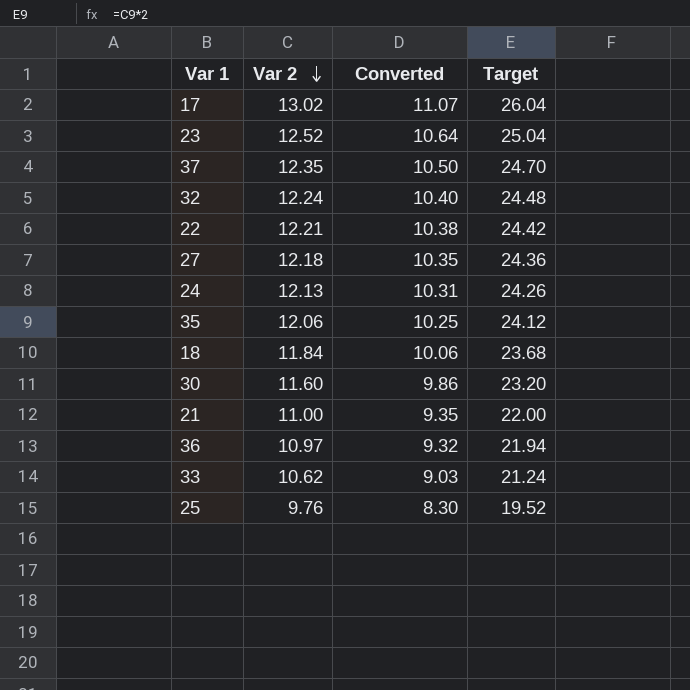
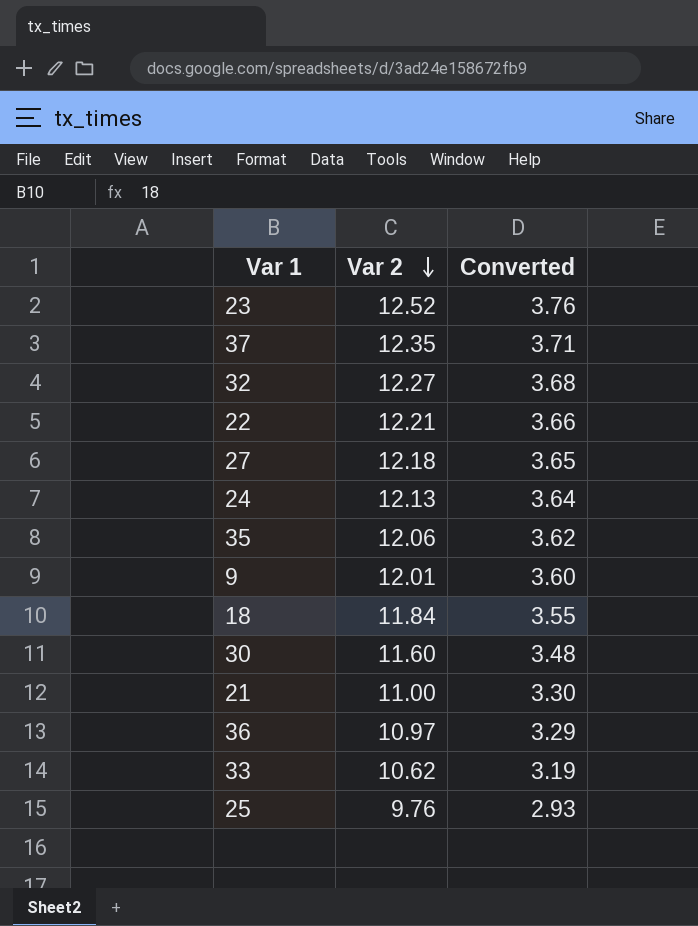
column Target | formula: [Var 2] * 2 -> none
column Converted | formula: [Var 2] * 0.85 -> [Var 2] * 0.3
row 17: 13.02 | 11.07 | 26.04 -> none
32 | Var 2: 12.24 -> 12.27
row 9: none -> 12.01 | 3.60

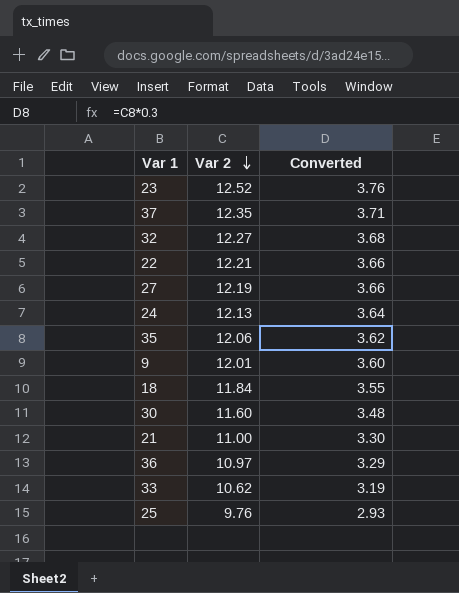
27 | Var 2: 12.18 -> 12.19
27 | Converted: 3.65 -> 3.66

